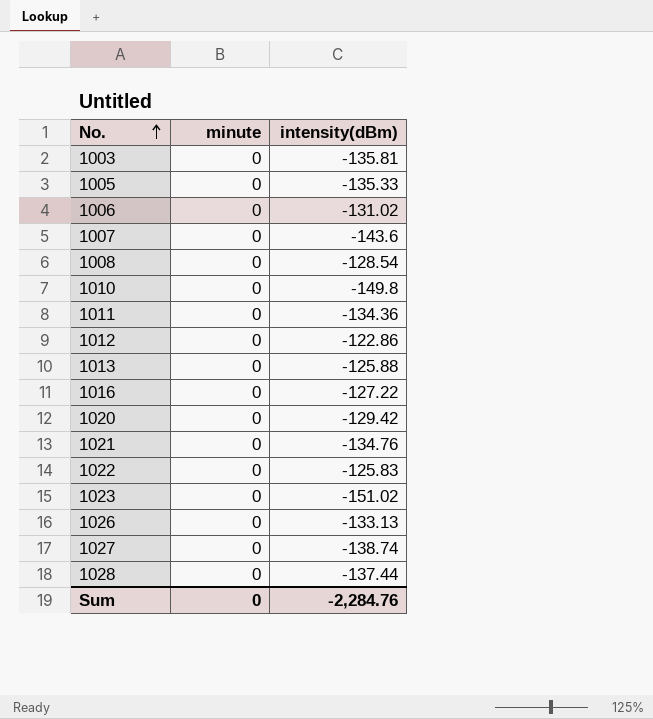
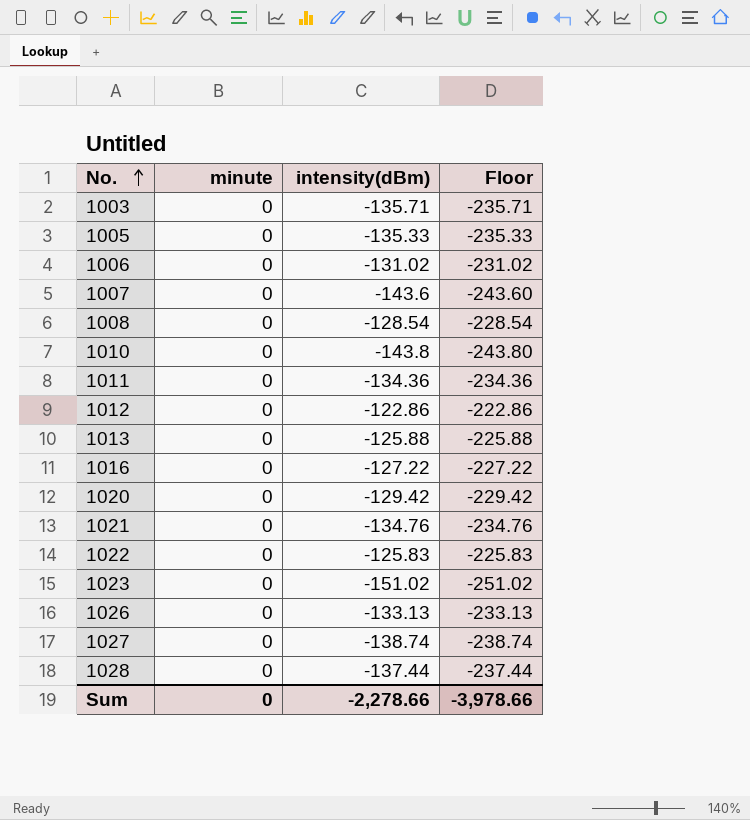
column Floor | formula: none -> [intensity(dBm)] - 100
1003 | intensity(dBm): -135.81 -> -135.71
1010 | intensity(dBm): -149.8 -> -143.8
Sum | intensity(dBm): -2,284.76 -> -2,278.66

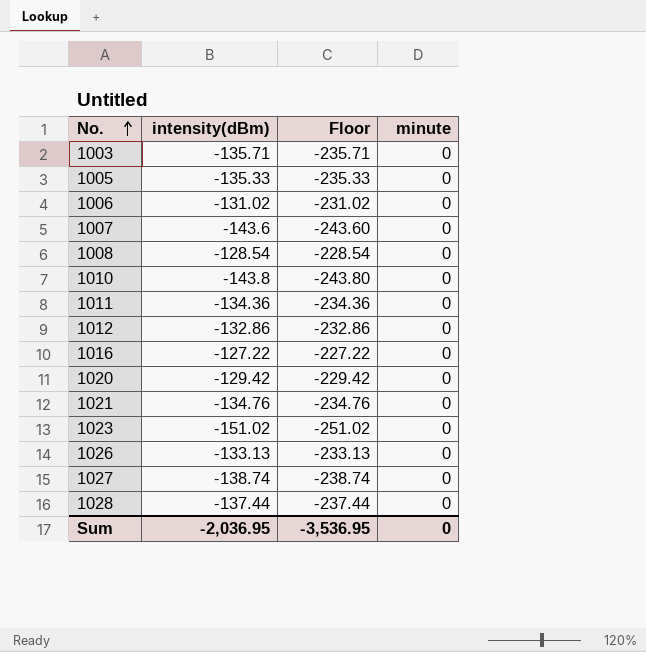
column minute | position: 2 -> 4
row 1013: 0 | -125.88 | -225.88 -> none
row 1022: 0 | -125.83 | -225.83 -> none
1012 | intensity(dBm): -122.86 -> -132.86
1012 | Floor: -222.86 -> -232.86
Sum | intensity(dBm): -2,278.66 -> -2,036.95
Sum | Floor: -3,978.66 -> -3,536.95

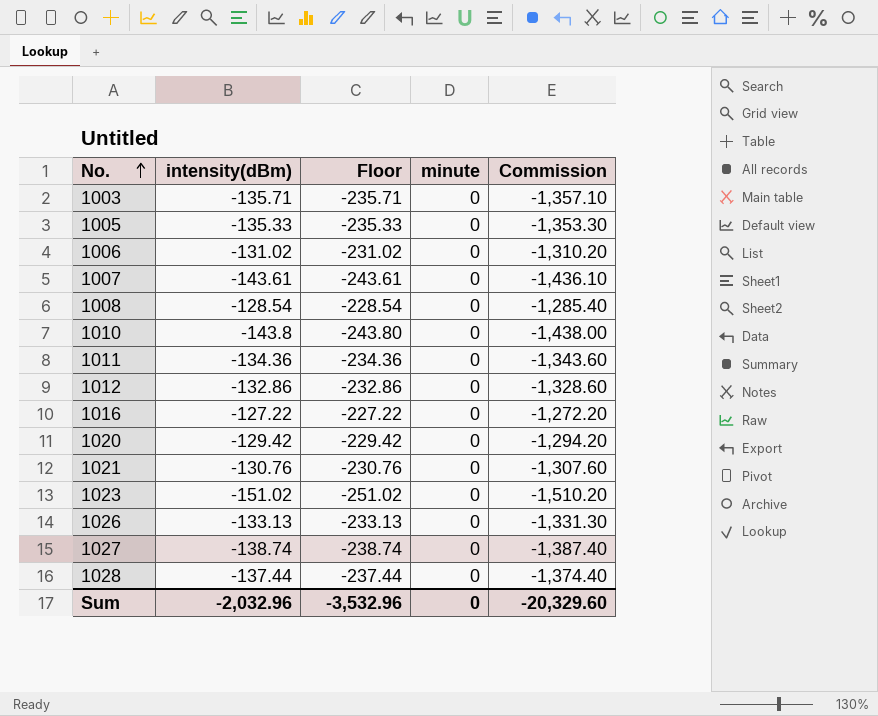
column Commission | formula: none -> [intensity(dBm)] * 10
1007 | intensity(dBm): -143.6 -> -143.61
1007 | Floor: -243.60 -> -243.61
1021 | intensity(dBm): -134.76 -> -130.76
1021 | Floor: -234.76 -> -230.76
Sum | intensity(dBm): -2,036.95 -> -2,032.96
Sum | Floor: -3,536.95 -> -3,532.96

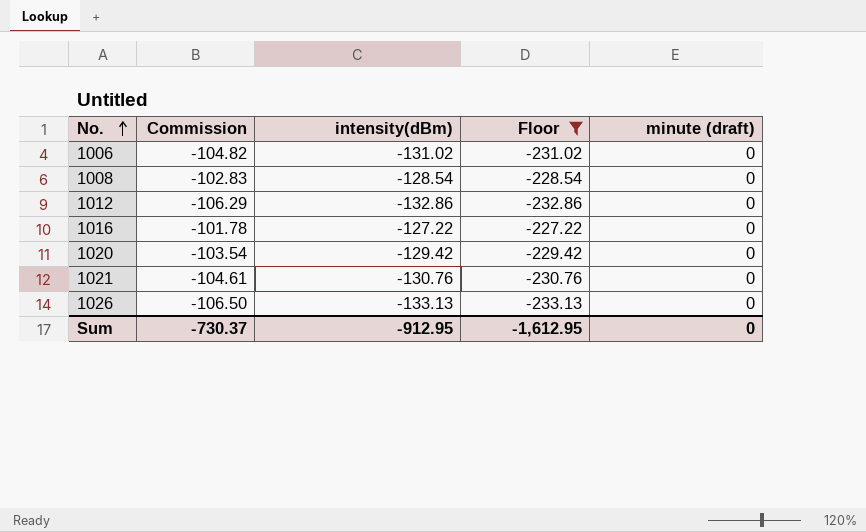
filter: none -> Floor >= -233.13
column Commission | formula: [intensity(dBm)] * 10 -> [intensity(dBm)] * 0.8
column Commission | position: 5 -> 2
column name: minute -> minute (draft)
Sum | Commission: -20,329.60 -> -730.37
Sum | intensity(dBm): -2,032.96 -> -912.95
Sum | Floor: -3,532.96 -> -1,612.95

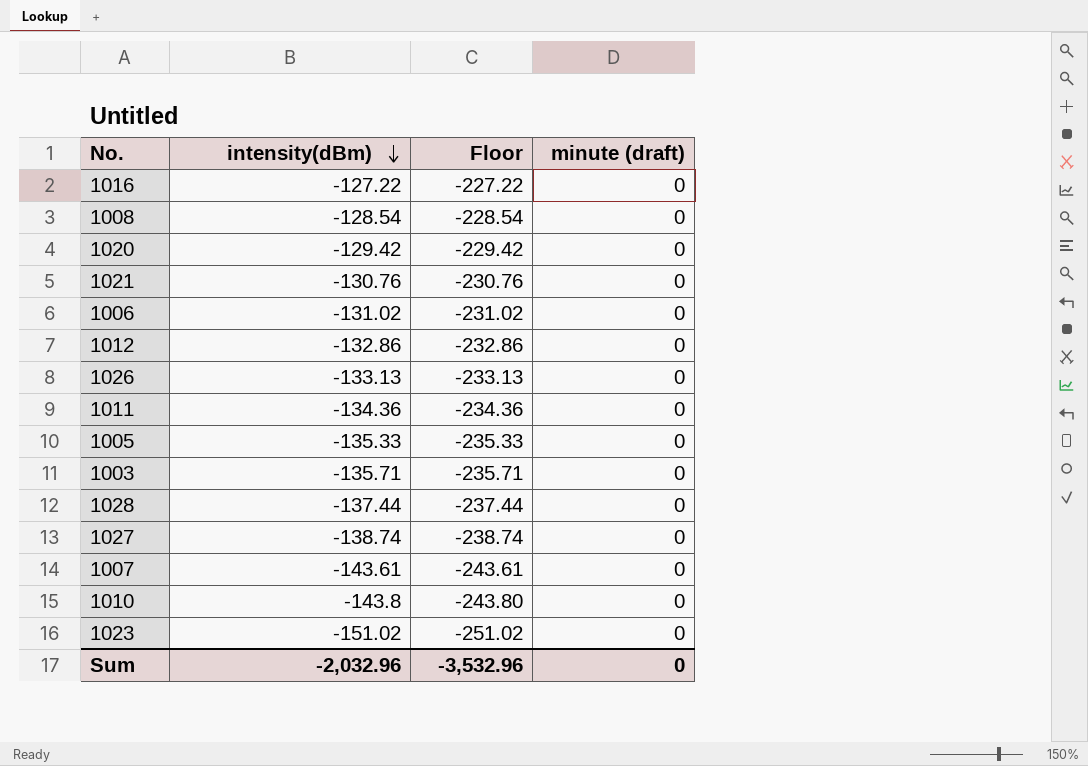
filter: Floor >= -233.13 -> none
row order: No. ascending -> intensity(dBm) descending
column Commission | formula: [intensity(dBm)] * 0.8 -> none
Sum | intensity(dBm): -912.95 -> -2,032.96
Sum | Floor: -1,612.95 -> -3,532.96

